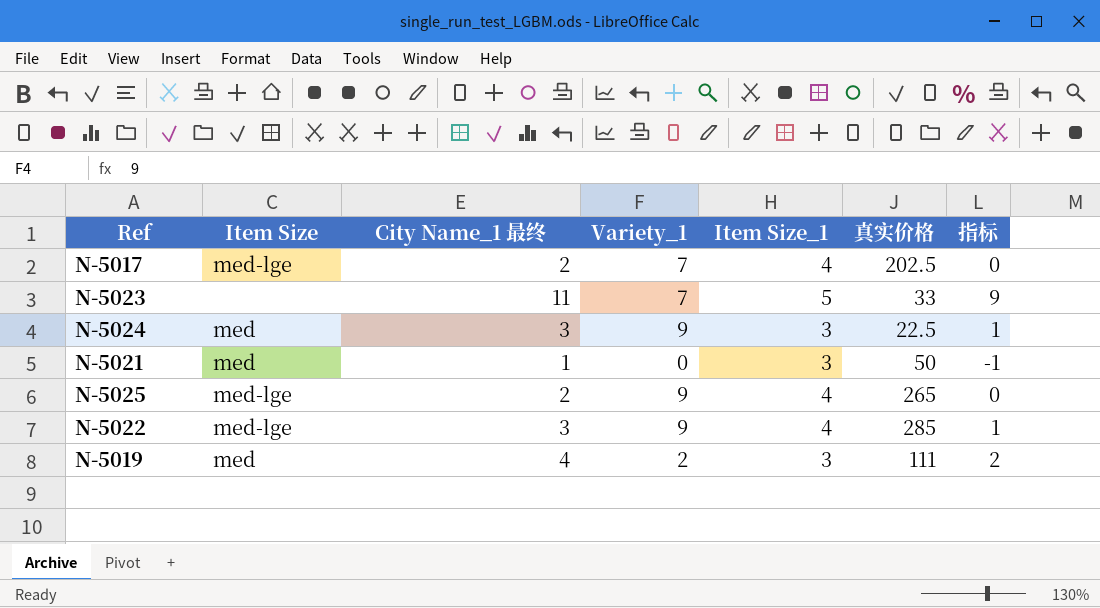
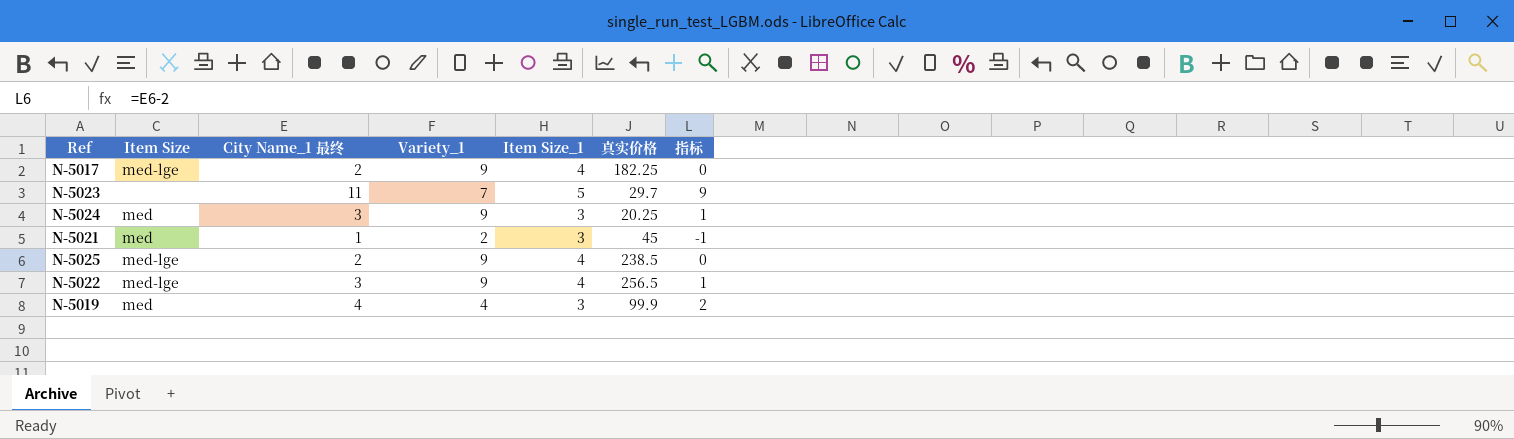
N-5017 | Variety_1: 7 -> 9
N-5017 | 真实价格: 202.5 -> 182.25
N-5023 | 真实价格: 33 -> 29.7
N-5024 | 真实价格: 22.5 -> 20.25
N-5021 | Variety_1: 0 -> 2
N-5021 | 真实价格: 50 -> 45
N-5025 | 真实价格: 265 -> 238.5
N-5022 | 真实价格: 285 -> 256.5
N-5019 | Variety_1: 2 -> 4
N-5019 | 真实价格: 111 -> 99.9

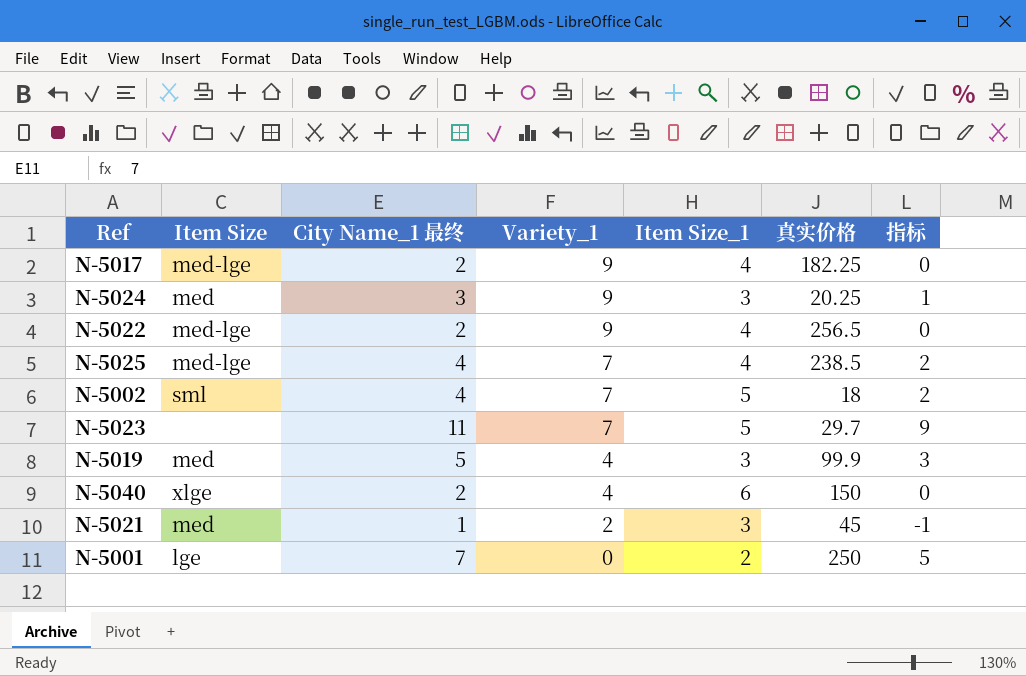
row order: none -> Variety_1 descending
N-5022 | City Name_1 最终: 3 -> 2
N-5022 | 指标: 1 -> 0
N-5025 | City Name_1 最终: 2 -> 4
N-5025 | Variety_1: 9 -> 7
N-5025 | 指标: 0 -> 2
row N-5002: none -> sml | 4 | 7 | 5 | 18 | 2
N-5019 | City Name_1 最终: 4 -> 5
N-5019 | 指标: 2 -> 3
row N-5040: none -> xlge | 2 | 4 | 6 | 150 | 0
row N-5001: none -> lge | 7 | 0 | 2 | 250 | 5

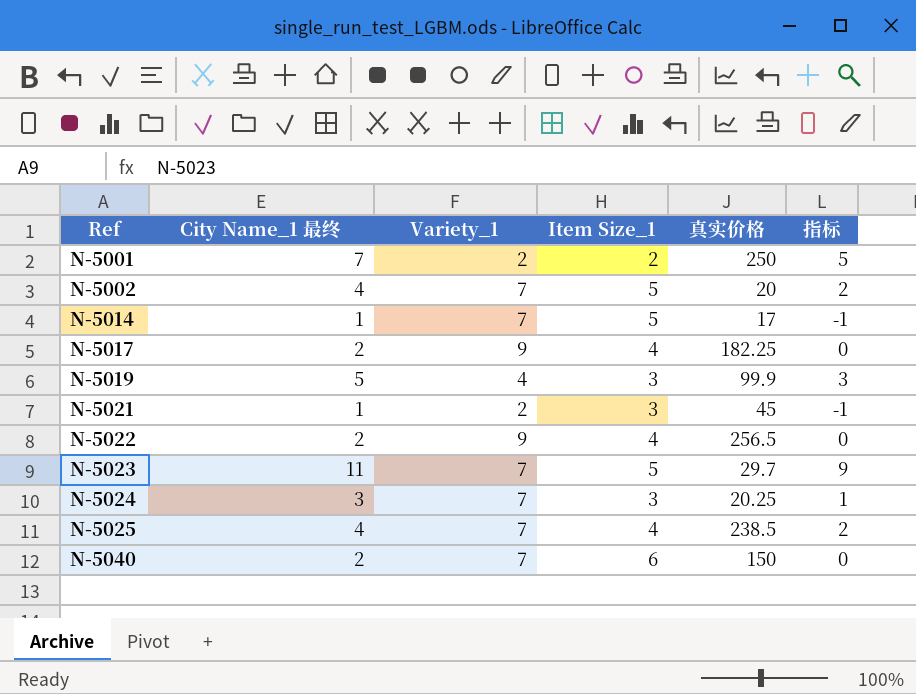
row order: Variety_1 descending -> Ref ascending
column Item Size | position: 2 -> none
N-5001 | Variety_1: 0 -> 2
N-5002 | 真实价格: 18 -> 20
row N-5014: none -> 1 | 7 | 5 | 17 | -1
N-5024 | Variety_1: 9 -> 7
N-5040 | Variety_1: 4 -> 7

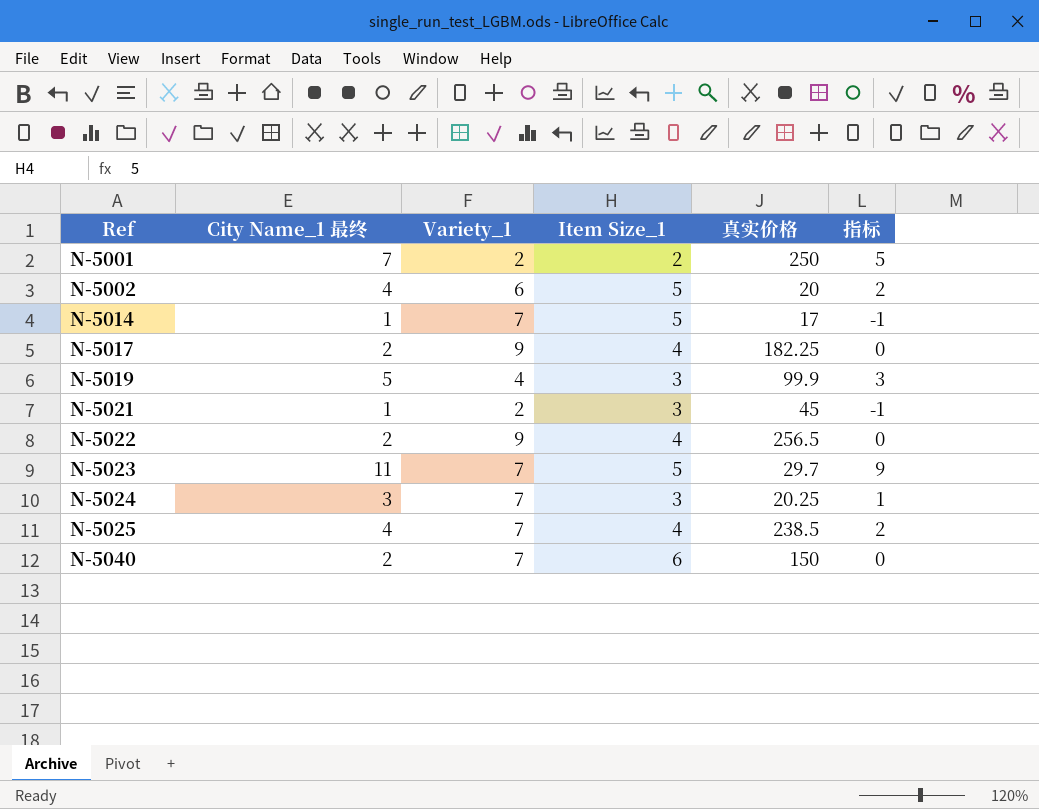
N-5002 | Variety_1: 7 -> 6

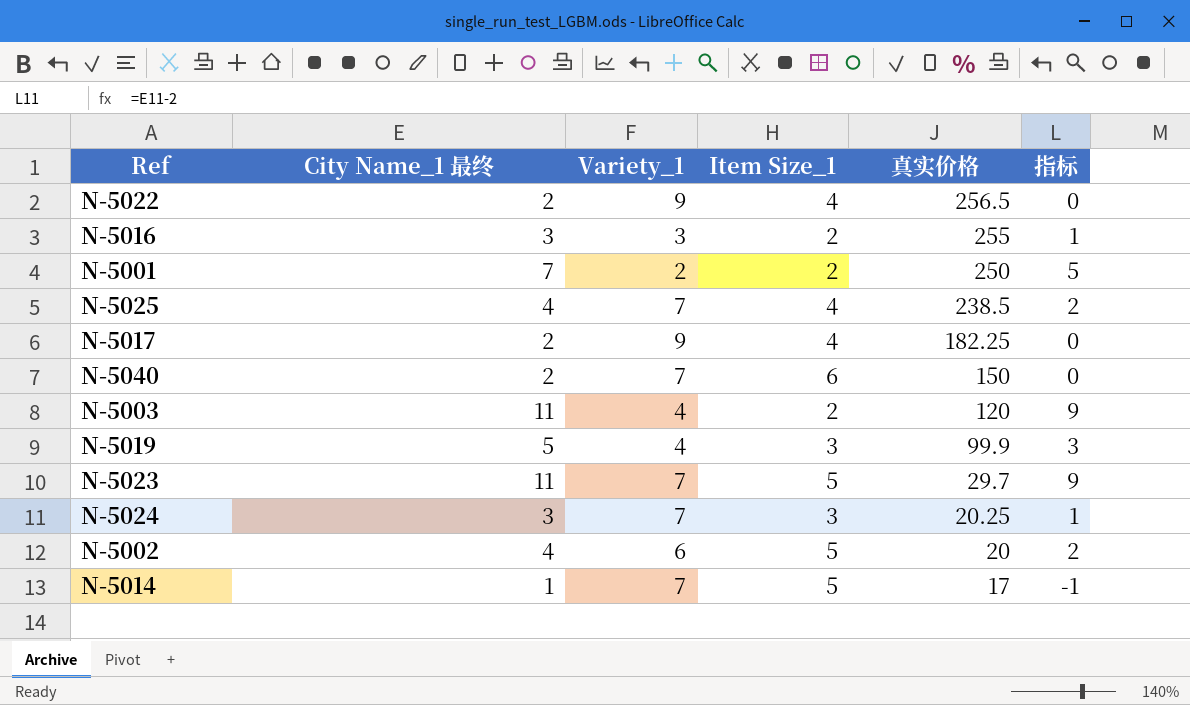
row order: Ref ascending -> 真实价格 descending
row N-5021: 1 | 2 | 3 | 45 | -1 -> none
row N-5016: none -> 3 | 3 | 2 | 255 | 1
row N-5003: none -> 11 | 4 | 2 | 120 | 9

